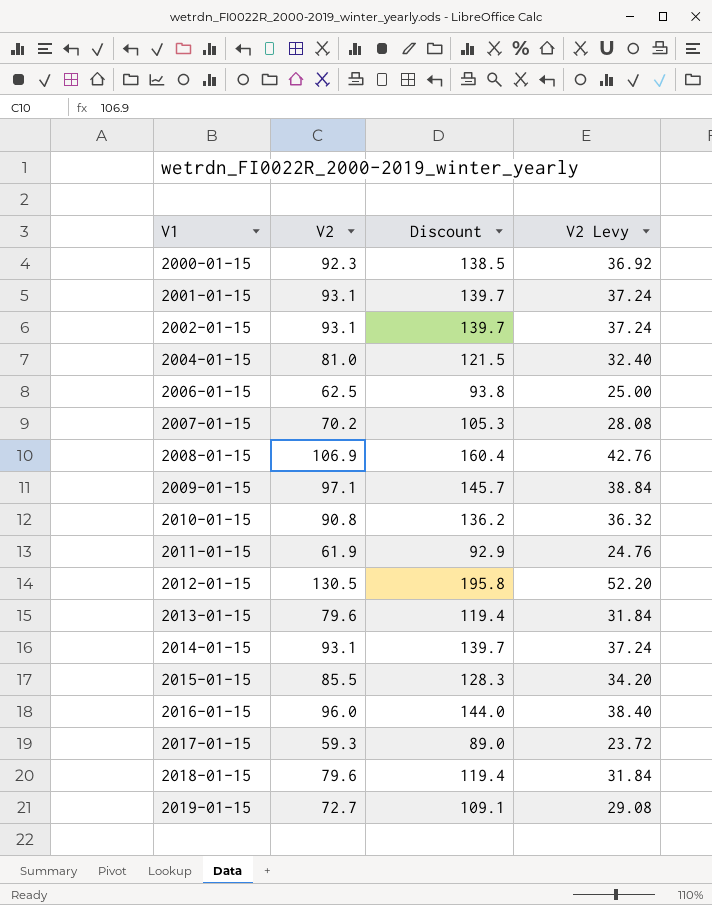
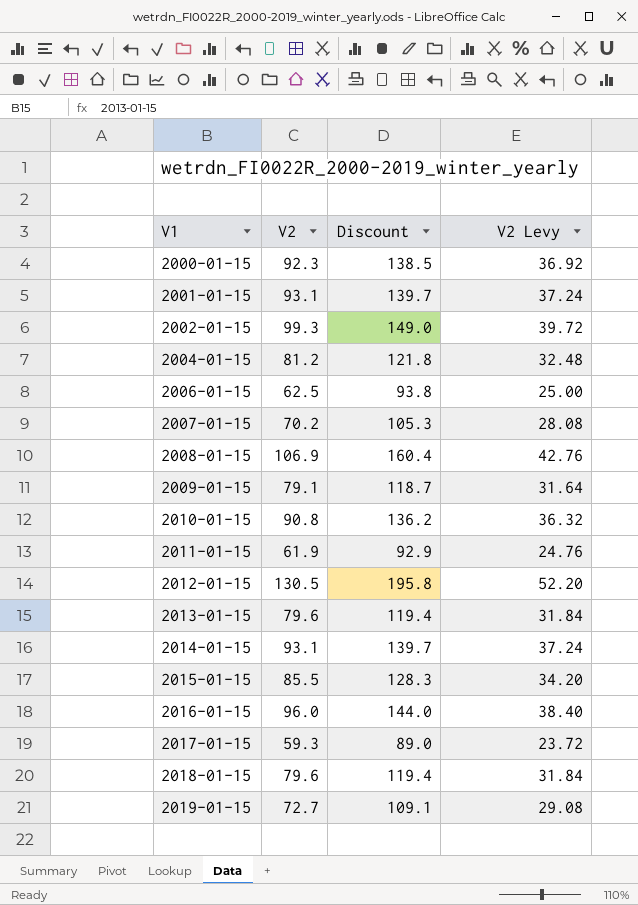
2002-01-15 | V2: 93.1 -> 99.3
2002-01-15 | Discount: 139.7 -> 149.0
2002-01-15 | V2 Levy: 37.24 -> 39.72
2004-01-15 | V2: 81.0 -> 81.2
2004-01-15 | Discount: 121.5 -> 121.8
2004-01-15 | V2 Levy: 32.40 -> 32.48
2009-01-15 | V2: 97.1 -> 79.1
2009-01-15 | Discount: 145.7 -> 118.7
2009-01-15 | V2 Levy: 38.84 -> 31.64

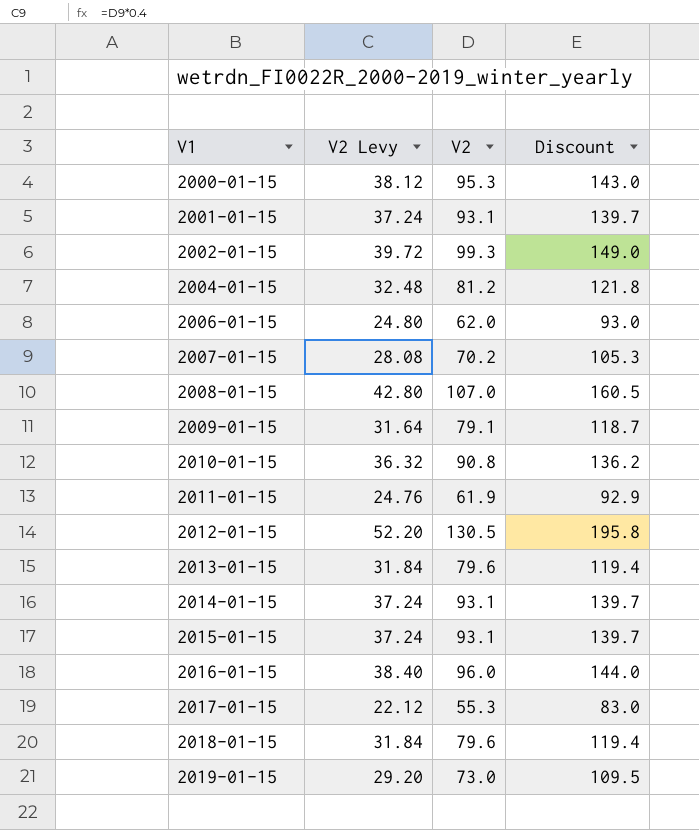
column V2 Levy | position: 4 -> 2
2000-01-15 | V2 Levy: 36.92 -> 38.12
2000-01-15 | V2: 92.3 -> 95.3
2000-01-15 | Discount: 138.5 -> 143.0
2006-01-15 | V2 Levy: 25.00 -> 24.80
2006-01-15 | V2: 62.5 -> 62.0
2006-01-15 | Discount: 93.8 -> 93.0
2008-01-15 | V2 Levy: 42.76 -> 42.80
2008-01-15 | V2: 106.9 -> 107.0
2008-01-15 | Discount: 160.4 -> 160.5
2015-01-15 | V2 Levy: 34.20 -> 37.24
2015-01-15 | V2: 85.5 -> 93.1
2015-01-15 | Discount: 128.3 -> 139.7
2017-01-15 | V2 Levy: 23.72 -> 22.12
2017-01-15 | V2: 59.3 -> 55.3
2017-01-15 | Discount: 89.0 -> 83.0
2019-01-15 | V2 Levy: 29.08 -> 29.20
2019-01-15 | V2: 72.7 -> 73.0
2019-01-15 | Discount: 109.1 -> 109.5

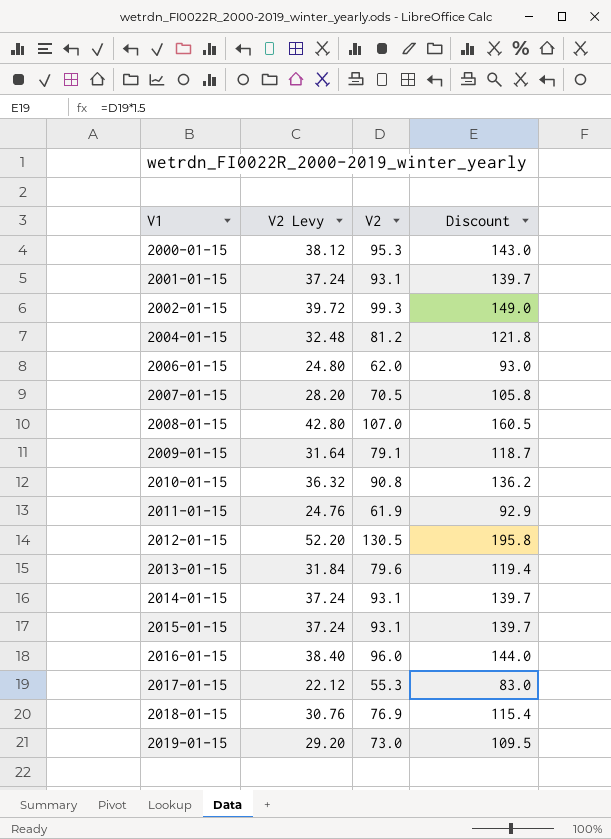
2007-01-15 | V2 Levy: 28.08 -> 28.20
2007-01-15 | V2: 70.2 -> 70.5
2007-01-15 | Discount: 105.3 -> 105.8
2018-01-15 | V2 Levy: 31.84 -> 30.76
2018-01-15 | V2: 79.6 -> 76.9
2018-01-15 | Discount: 119.4 -> 115.4

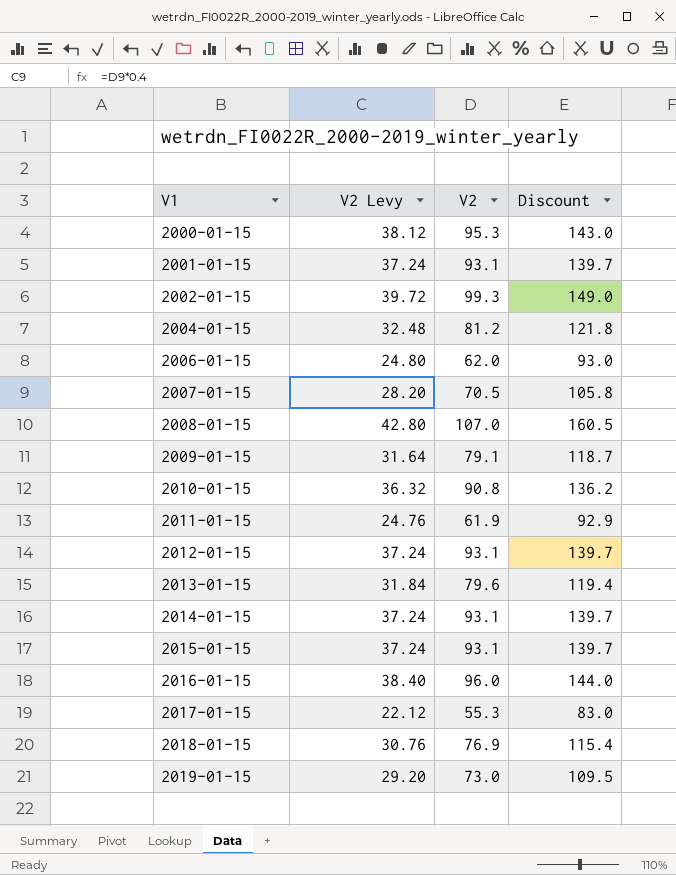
2012-01-15 | V2 Levy: 52.20 -> 37.24
2012-01-15 | V2: 130.5 -> 93.1
2012-01-15 | Discount: 195.8 -> 139.7

